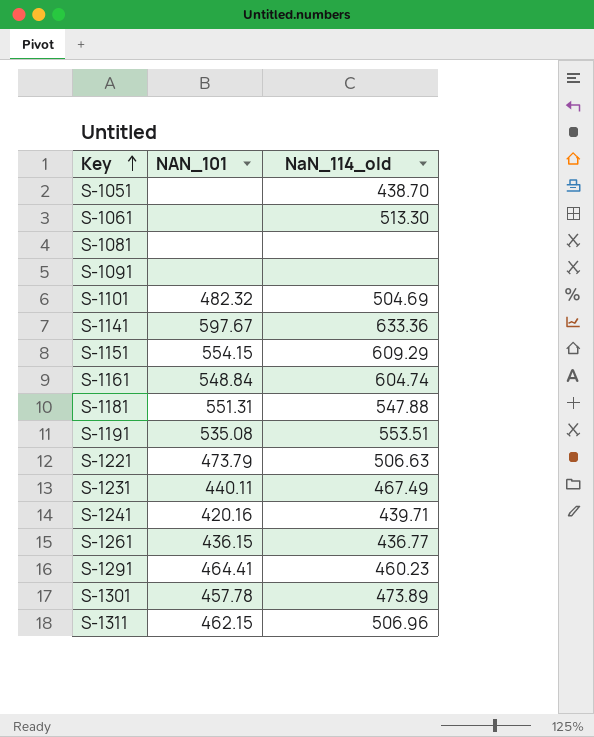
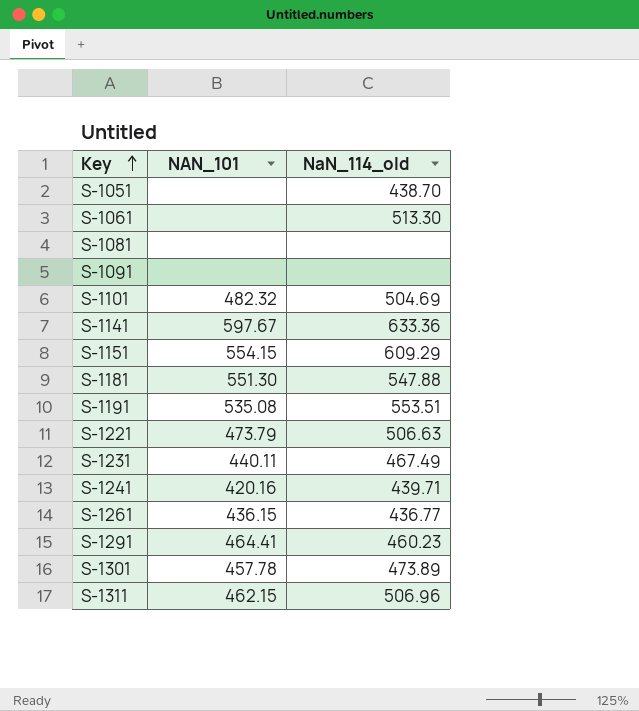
row S-1161: 548.84 | 604.74 -> none
S-1181 | NAN_101: 551.31 -> 551.30

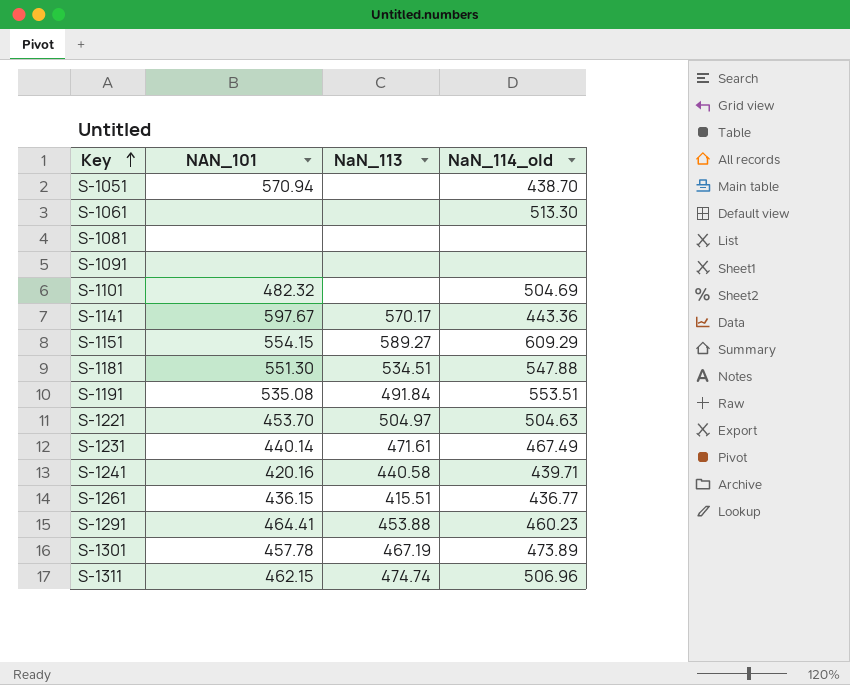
column NaN_113 | position: none -> 3
S-1051 | NAN_101: none -> 570.94
S-1141 | NaN_114_old: 633.36 -> 443.36
S-1221 | NAN_101: 473.79 -> 453.70
S-1221 | NaN_114_old: 506.63 -> 504.63
S-1231 | NAN_101: 440.11 -> 440.14

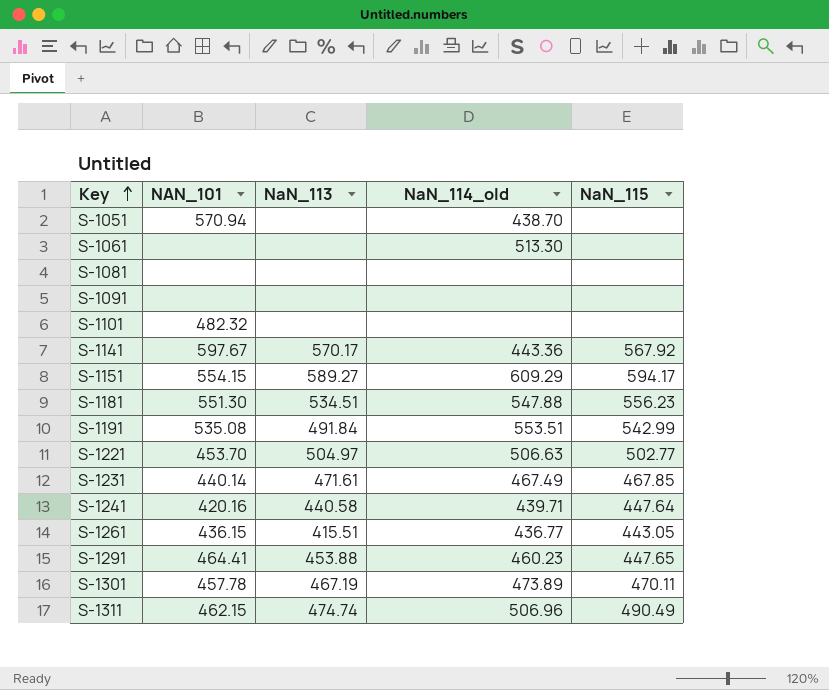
column NaN_115 | position: none -> 5
S-1101 | NaN_114_old: 504.69 -> none
S-1221 | NaN_114_old: 504.63 -> 506.63

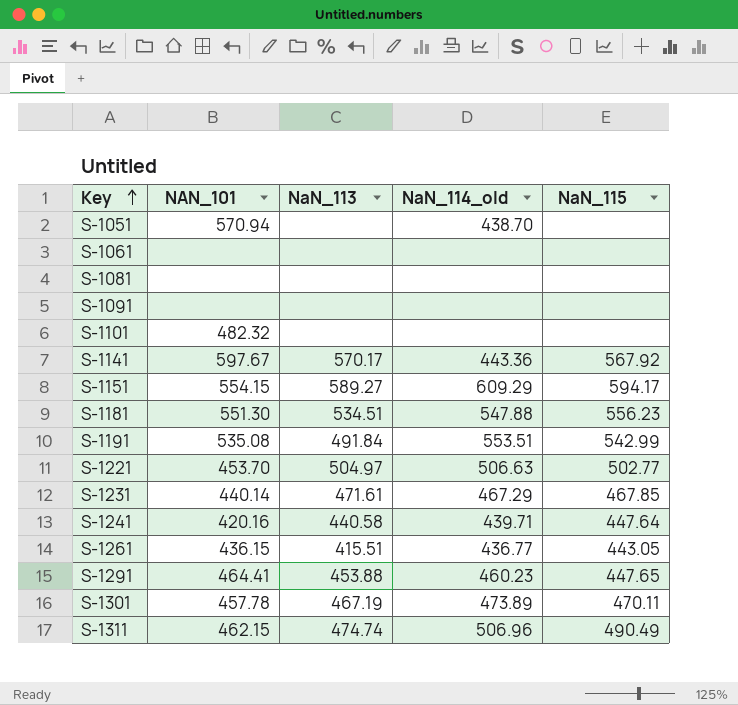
S-1061 | NaN_114_old: 513.30 -> none
S-1231 | NaN_114_old: 467.49 -> 467.29

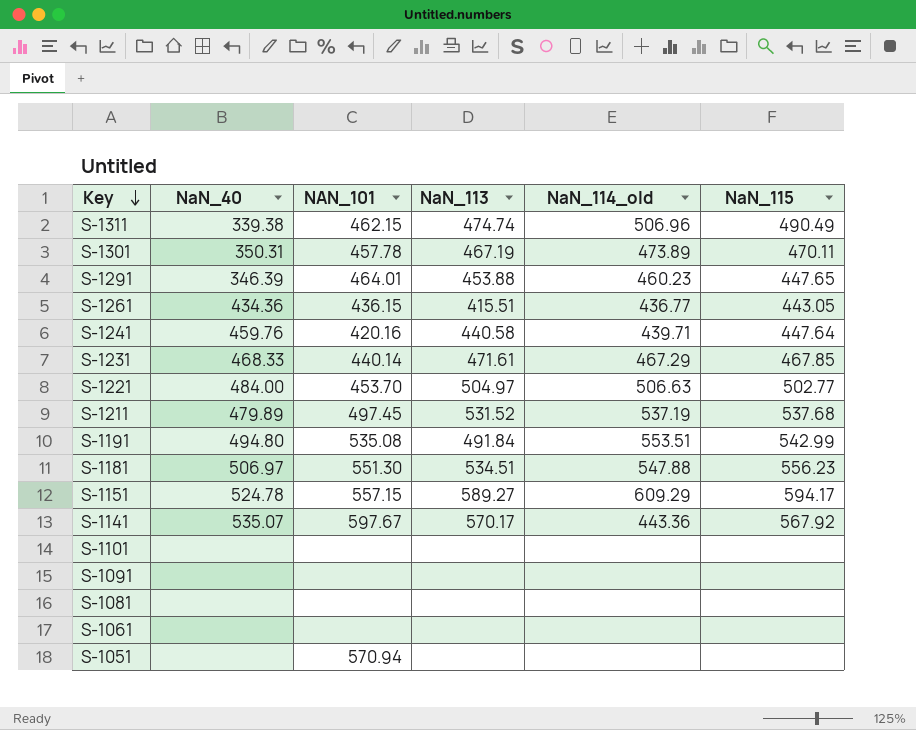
row order: Key ascending -> Key descending
column NaN_40 | position: none -> 2
S-1291 | NAN_101: 464.41 -> 464.01
row S-1211: none -> 479.89 | 497.45 | 531.52 | 537.19 | 537.68
S-1151 | NAN_101: 554.15 -> 557.15
S-1101 | NAN_101: 482.32 -> none
S-1051 | NaN_114_old: 438.70 -> none

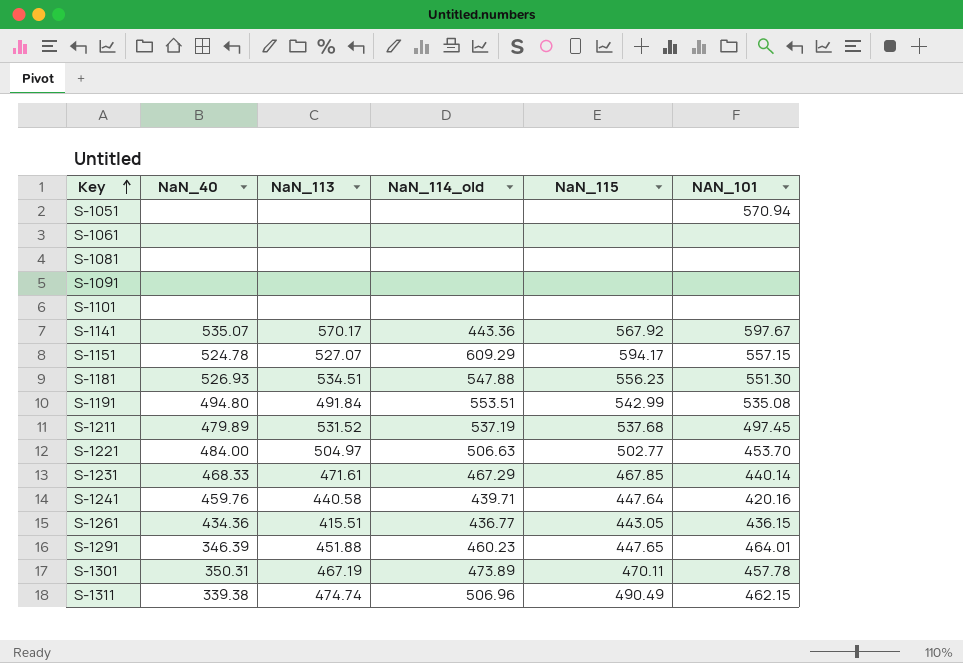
row order: Key descending -> Key ascending
column NAN_101 | position: 3 -> 6
S-1151 | NaN_113: 589.27 -> 527.07
S-1181 | NaN_40: 506.97 -> 526.93
S-1291 | NaN_113: 453.88 -> 451.88

